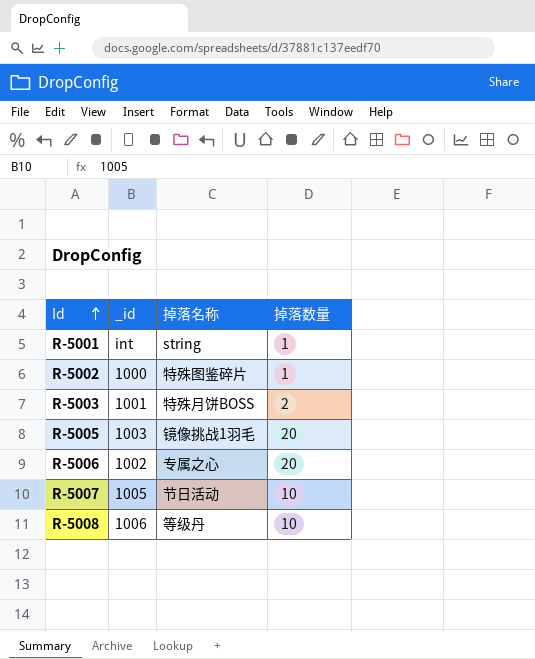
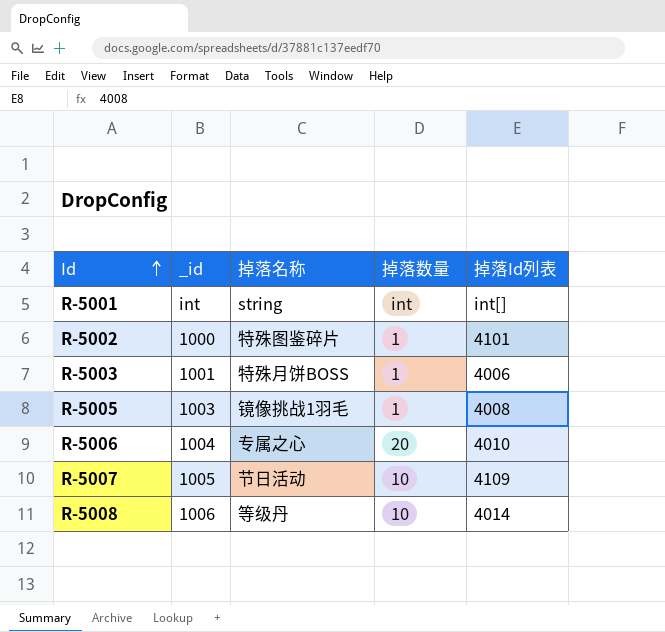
column 掉落Id列表 | position: none -> 5
R-5001 | 掉落数量: 1 -> int
R-5003 | 掉落数量: 2 -> 1
R-5005 | 掉落数量: 20 -> 1
R-5006 | _id: 1002 -> 1004

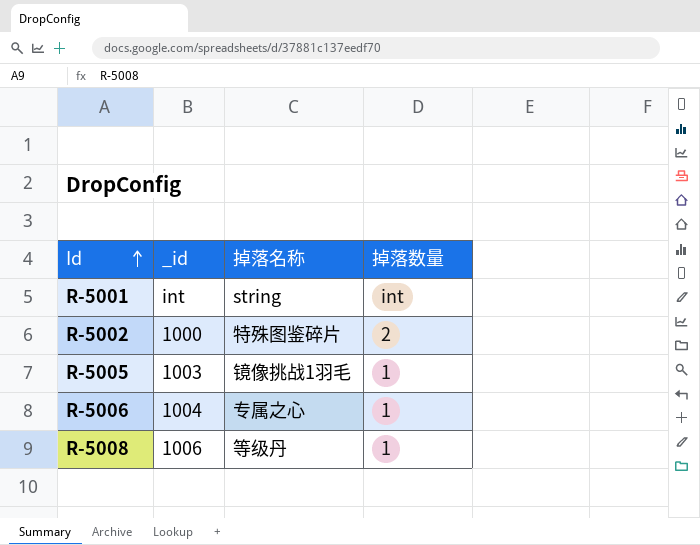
column 掉落Id列表 | position: 5 -> none
row R-5003: 1001 | 特殊月饼BOSS | 1 | 4006 -> none
row R-5007: 1005 | 节日活动 | 10 | 4109 -> none
R-5002 | 掉落数量: 1 -> 2
R-5006 | 掉落数量: 20 -> 1
R-5008 | 掉落数量: 10 -> 1

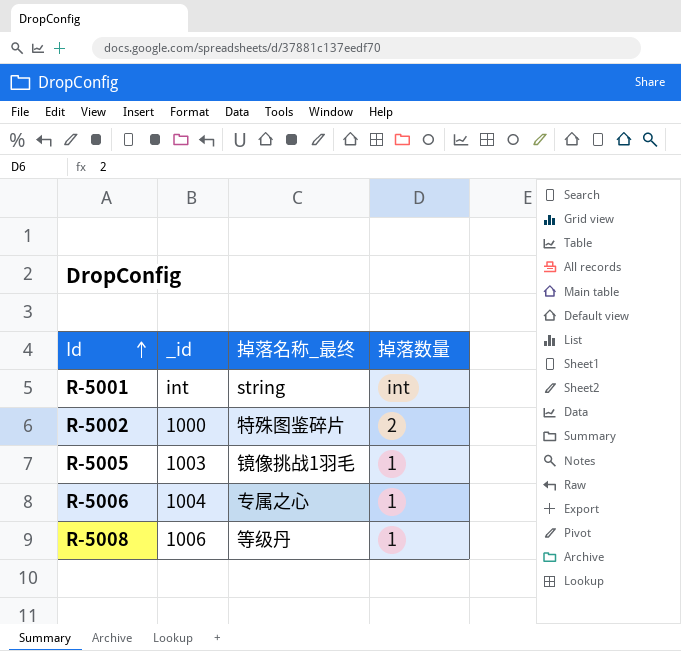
column name: 掉落名称 -> 掉落名称_最终

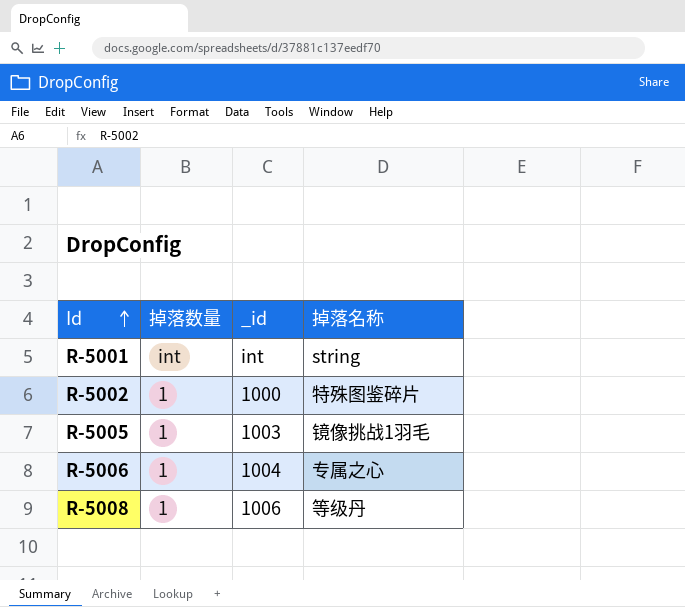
column 掉落数量 | position: 4 -> 2
column name: 掉落名称_最终 -> 掉落名称
R-5002 | 掉落数量: 2 -> 1

